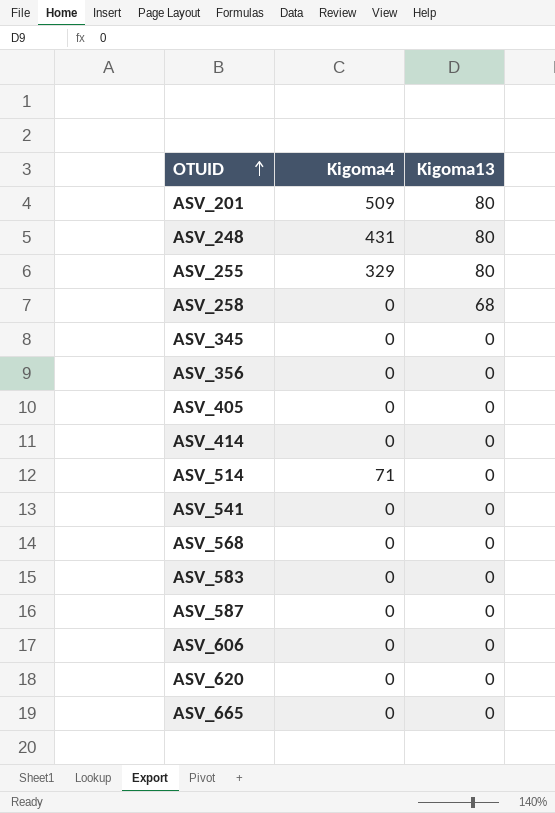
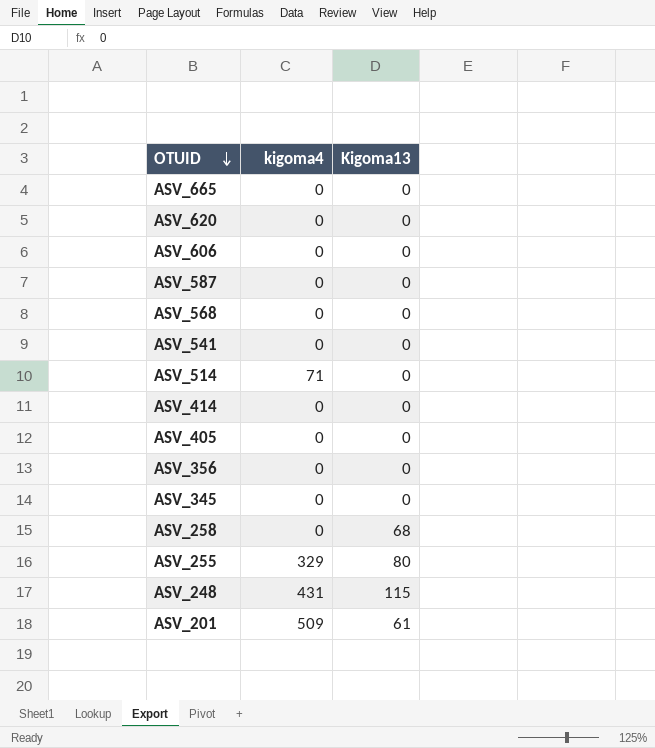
row order: OTUID ascending -> OTUID descending
column name: Kigoma4 -> kigoma4
row ASV_583: 0 | 0 -> none
ASV_248 | Kigoma13: 80 -> 115
ASV_201 | Kigoma13: 80 -> 61

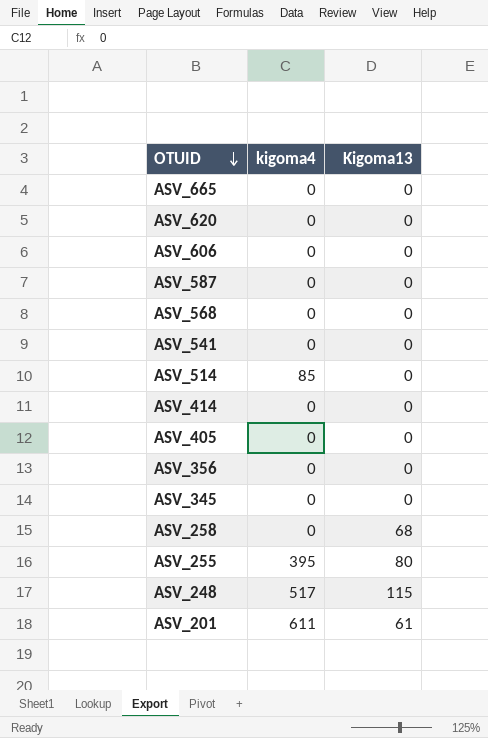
ASV_514 | kigoma4: 71 -> 85
ASV_255 | kigoma4: 329 -> 395
ASV_248 | kigoma4: 431 -> 517
ASV_201 | kigoma4: 509 -> 611

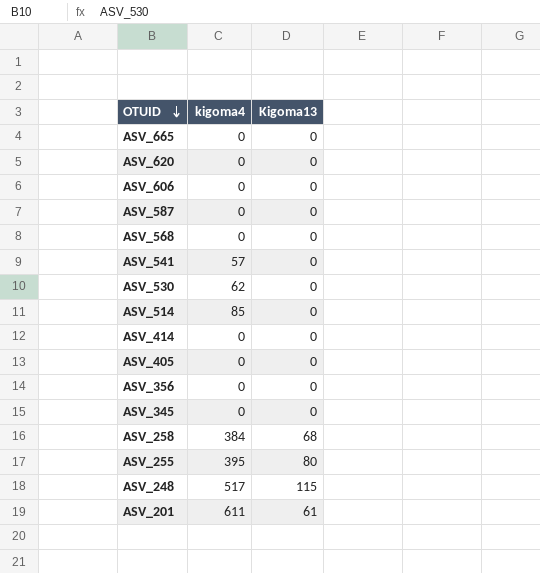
ASV_541 | kigoma4: 0 -> 57
row ASV_530: none -> 62 | 0
ASV_258 | kigoma4: 0 -> 384

